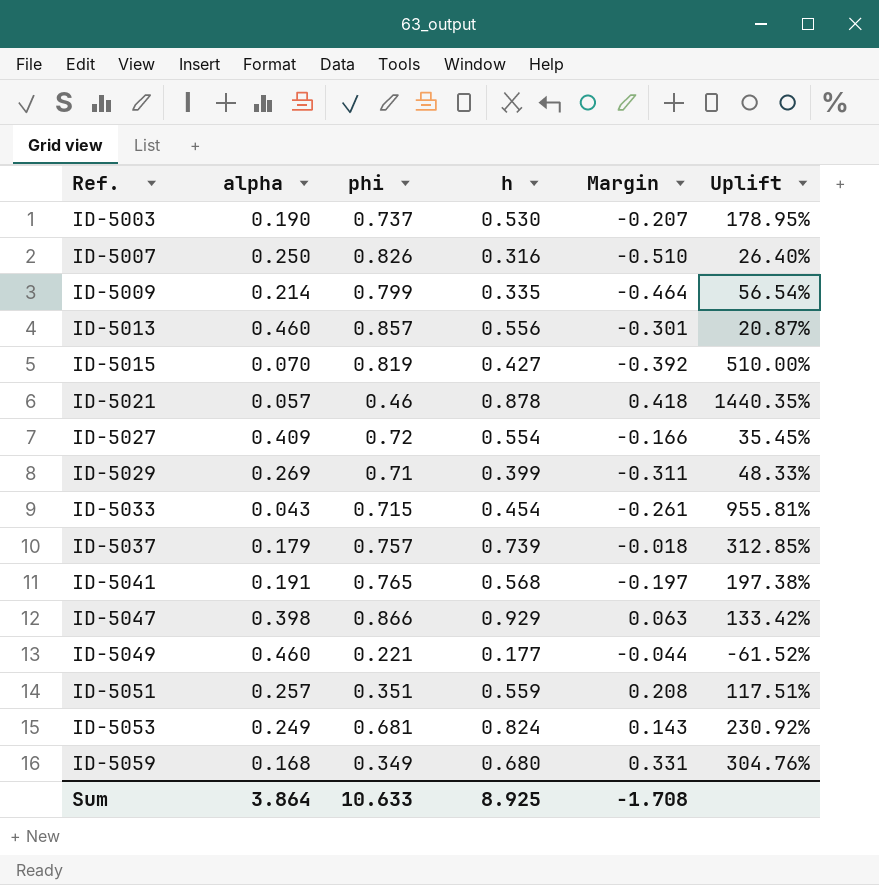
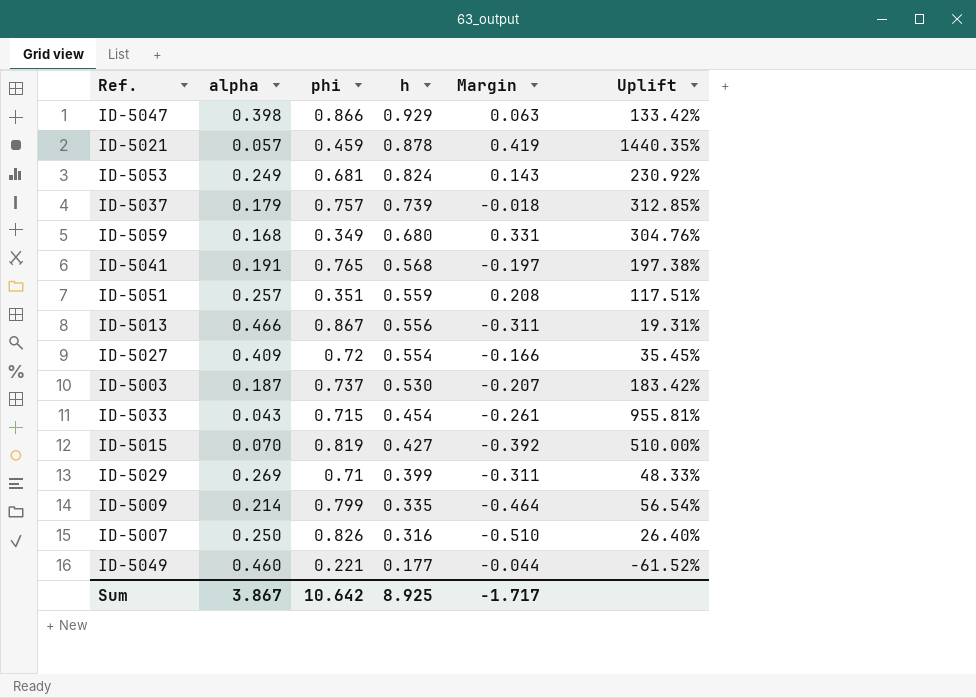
row order: Ref. ascending -> h descending
ID-5021 | phi: 0.46 -> 0.459
ID-5021 | Margin: 0.418 -> 0.419
ID-5013 | alpha: 0.460 -> 0.466
ID-5013 | phi: 0.857 -> 0.867
ID-5013 | Margin: -0.301 -> -0.311
ID-5013 | Uplift: 20.87% -> 19.31%
ID-5003 | alpha: 0.190 -> 0.187
ID-5003 | Uplift: 178.95% -> 183.42%
Sum | alpha: 3.864 -> 3.867
Sum | phi: 10.633 -> 10.642
Sum | Margin: -1.708 -> -1.717

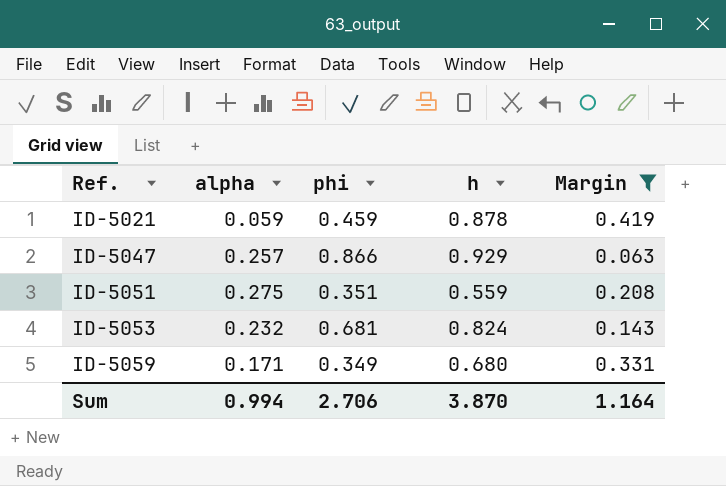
filter: none -> Margin >= 0.063
row order: h descending -> Ref. ascending
column Uplift | formula: ([h] - [alpha]) / [alpha] -> none
ID-5021 | alpha: 0.057 -> 0.059
ID-5047 | alpha: 0.398 -> 0.257
ID-5051 | alpha: 0.257 -> 0.275
ID-5053 | alpha: 0.249 -> 0.232
ID-5059 | alpha: 0.168 -> 0.171
Sum | alpha: 3.867 -> 0.994
Sum | phi: 10.642 -> 2.706
Sum | h: 8.925 -> 3.870
Sum | Margin: -1.717 -> 1.164

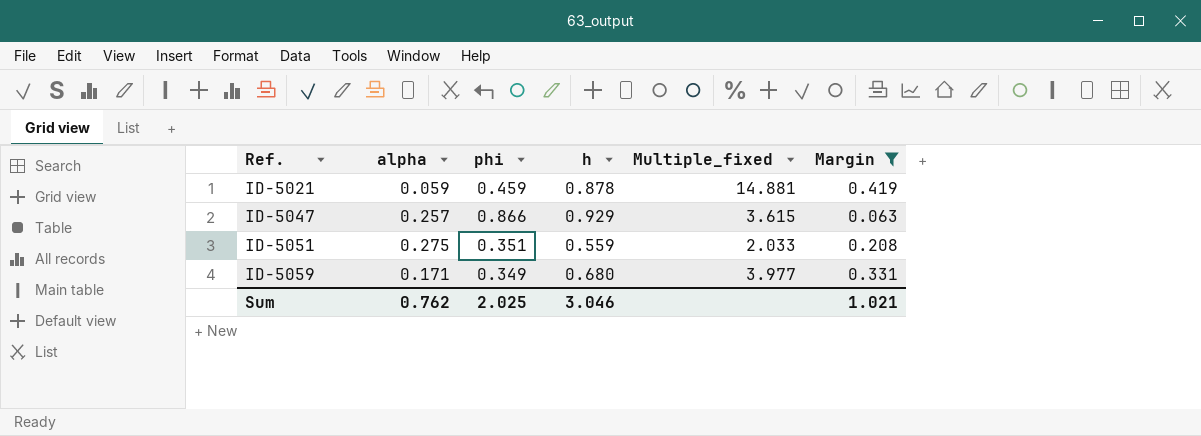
column Multiple_fixed | formula: none -> [h] / [alpha]
row ID-5053: 0.232 | 0.681 | 0.824 | 0.143 -> none
Sum | alpha: 0.994 -> 0.762
Sum | phi: 2.706 -> 2.025
Sum | h: 3.870 -> 3.046
Sum | Margin: 1.164 -> 1.021

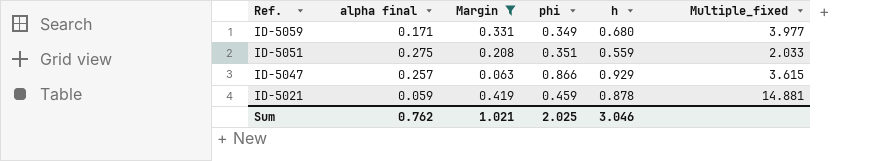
row order: Ref. ascending -> Ref. descending
column name: alpha -> alpha final
column Margin | position: 6 -> 3

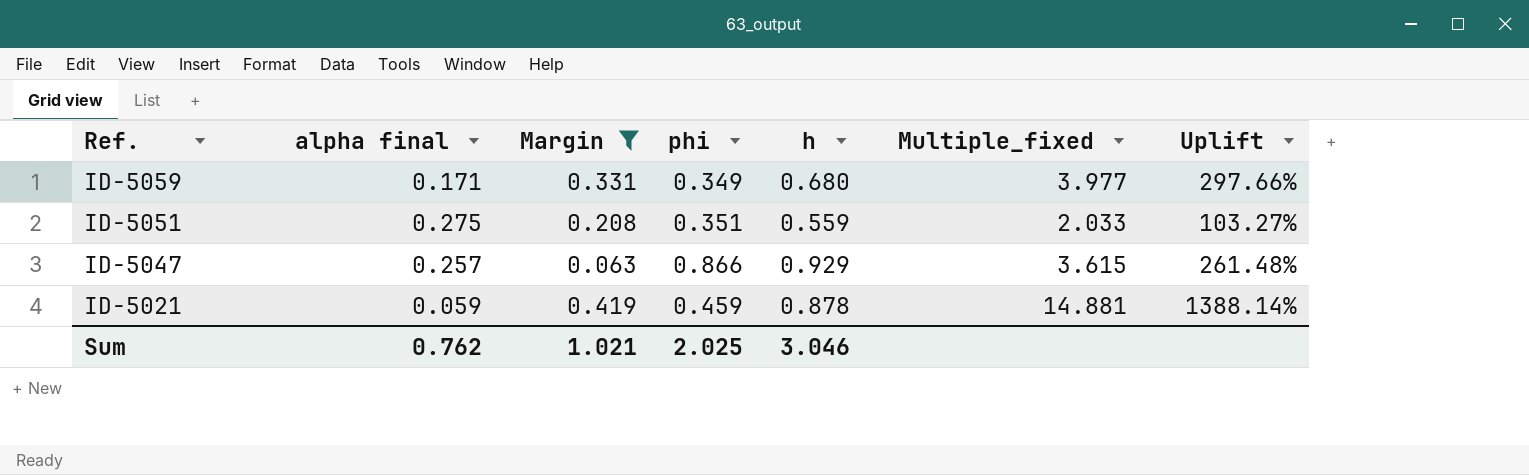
column Uplift | formula: none -> ([h] - [alpha final]) / [alpha final]

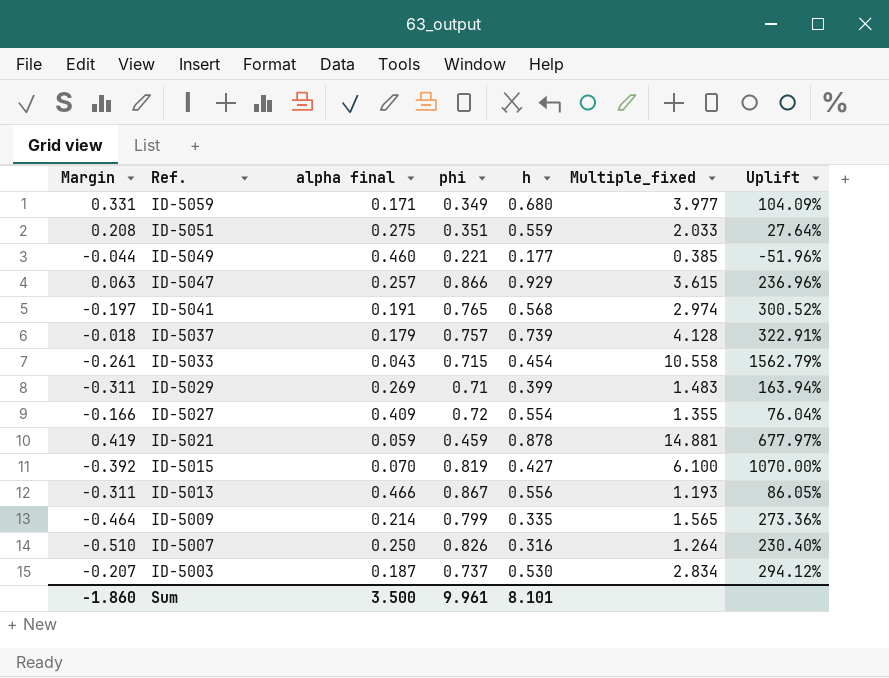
filter: Margin >= 0.063 -> none
column Margin | position: 3 -> 1
column Uplift | formula: ([h] - [alpha final]) / [alpha final] -> ([phi] - [alpha final]) / [alpha final]
Sum | Margin: 1.021 -> -1.860
Sum | alpha final: 0.762 -> 3.500
Sum | phi: 2.025 -> 9.961
Sum | h: 3.046 -> 8.101

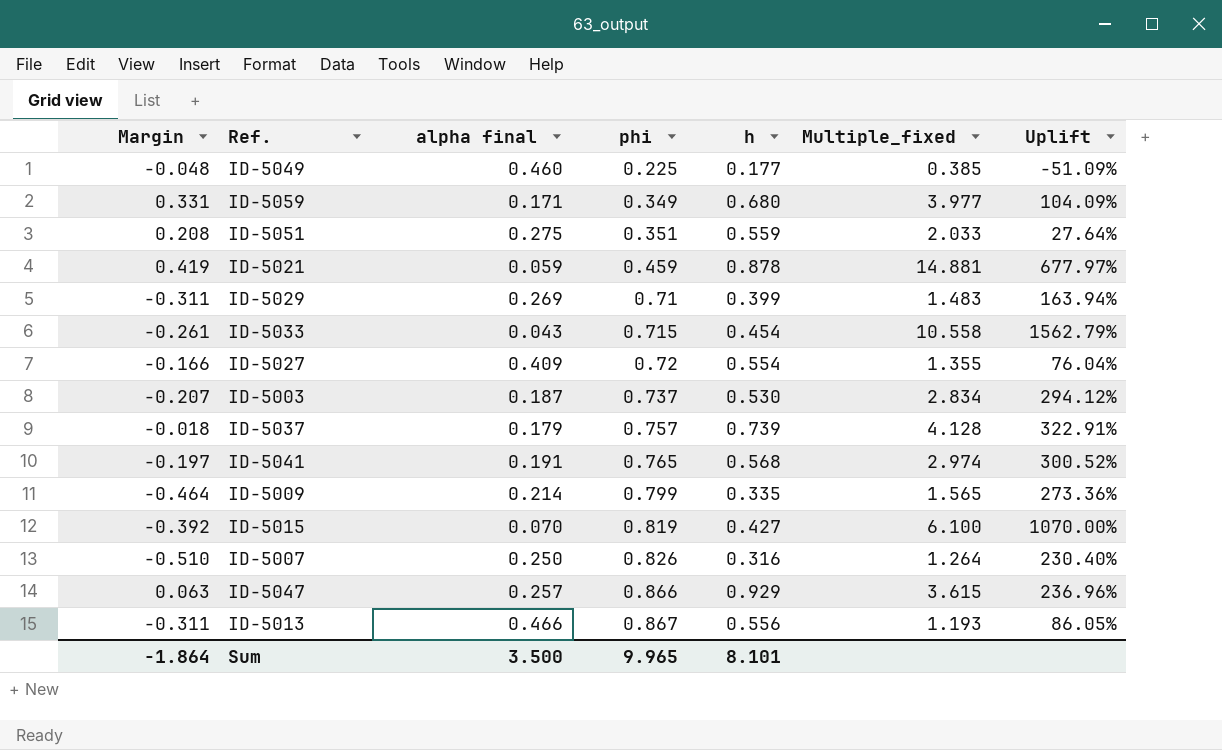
row order: Ref. descending -> phi ascending
ID-5049 | Margin: -0.044 -> -0.048
ID-5049 | phi: 0.221 -> 0.225
ID-5049 | Uplift: -51.96% -> -51.09%
Sum | Margin: -1.860 -> -1.864
Sum | phi: 9.961 -> 9.965

